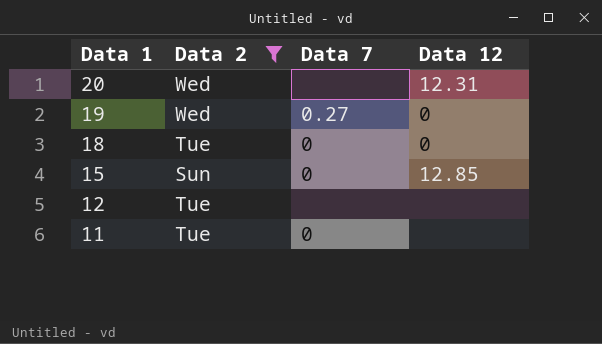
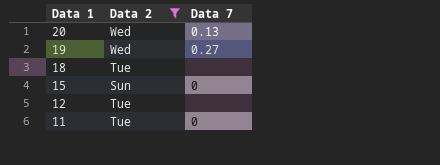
column Data 12 | position: 4 -> none
20 | Data 7: none -> 0.13
18 | Data 7: 0 -> none

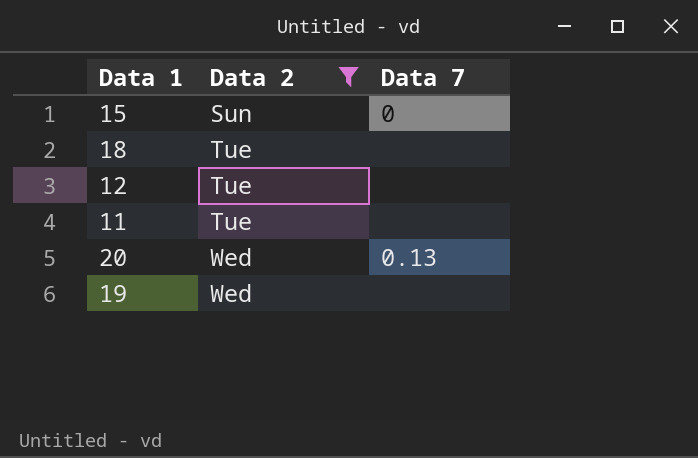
row order: Data 1 descending -> Data 2 ascending
11 | Data 7: 0 -> none
19 | Data 7: 0.27 -> none

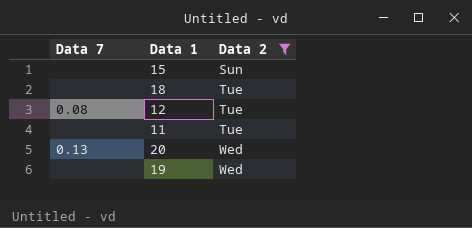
column Data 7 | position: 3 -> 1
15 | Data 7: 0 -> none
12 | Data 7: none -> 0.08

